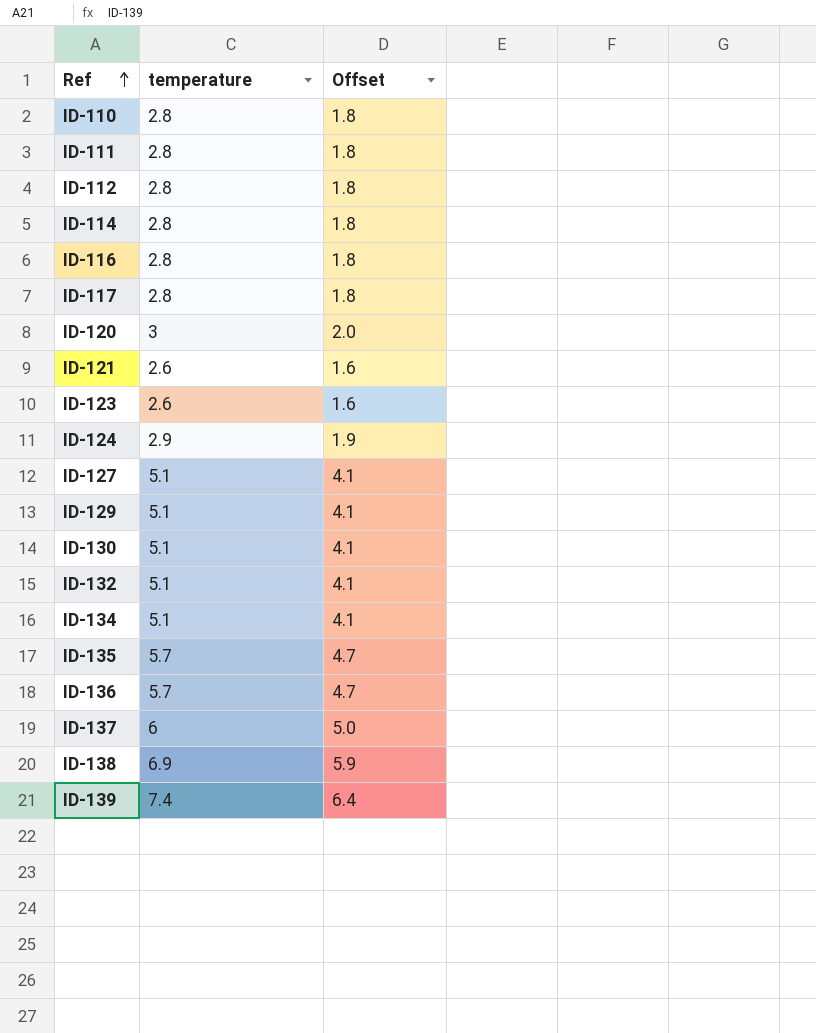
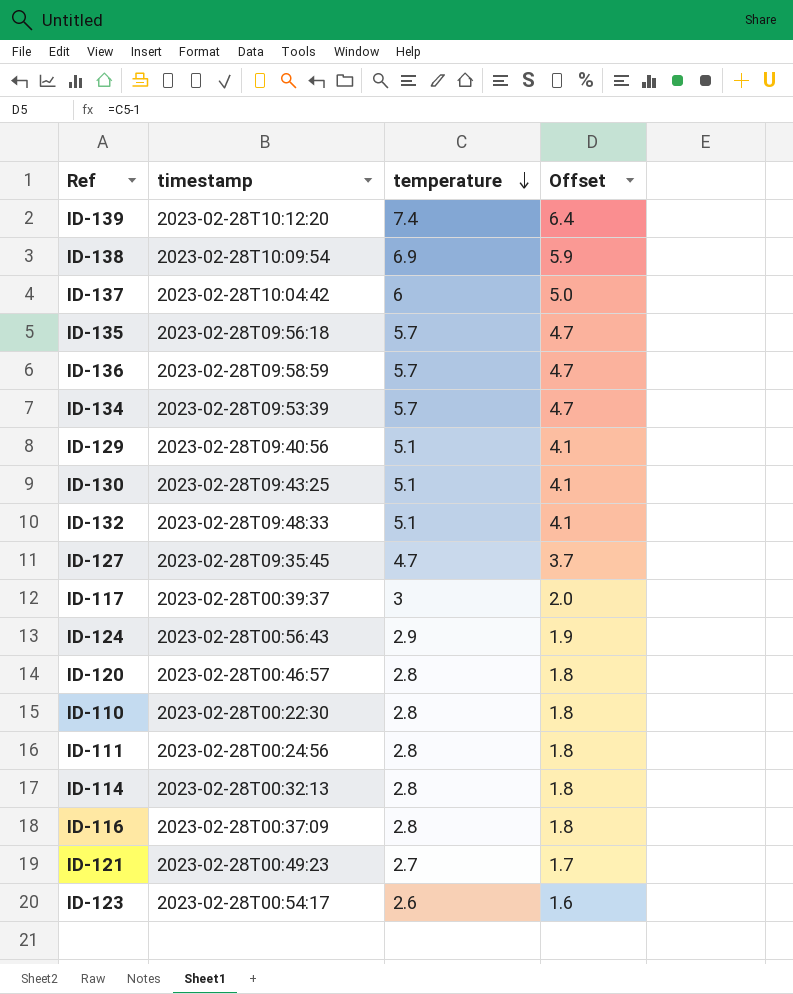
row order: Ref ascending -> temperature descending
column timestamp | position: none -> 2
row ID-112: 2.8 | 1.8 -> none
ID-134 | temperature: 5.1 -> 5.7
ID-134 | Offset: 4.1 -> 4.7
ID-127 | temperature: 5.1 -> 4.7
ID-127 | Offset: 4.1 -> 3.7
ID-117 | temperature: 2.8 -> 3
ID-117 | Offset: 1.8 -> 2.0
ID-120 | temperature: 3 -> 2.8
ID-120 | Offset: 2.0 -> 1.8
ID-121 | temperature: 2.6 -> 2.7
ID-121 | Offset: 1.6 -> 1.7

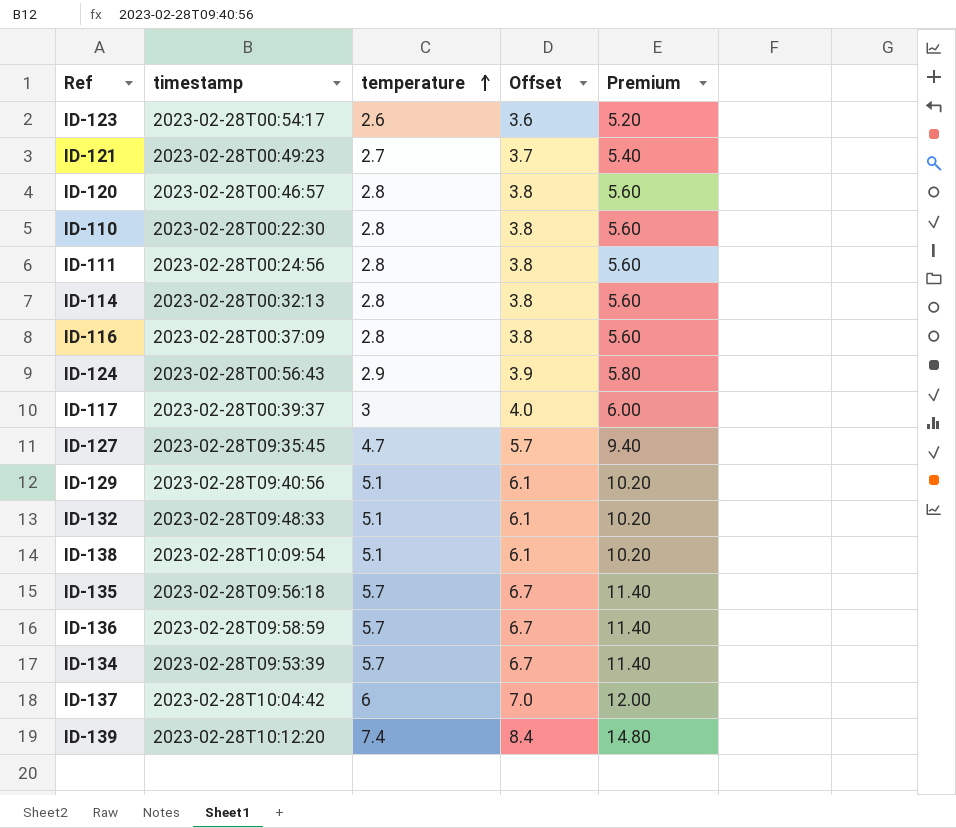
row order: temperature descending -> temperature ascending
column Offset | formula: [temperature] - 1 -> [temperature] + 1
column Premium | formula: none -> [temperature] * 2
row ID-130: 2023-02-28T09:43:25 | 5.1 | 4.1 -> none
ID-138 | temperature: 6.9 -> 5.1

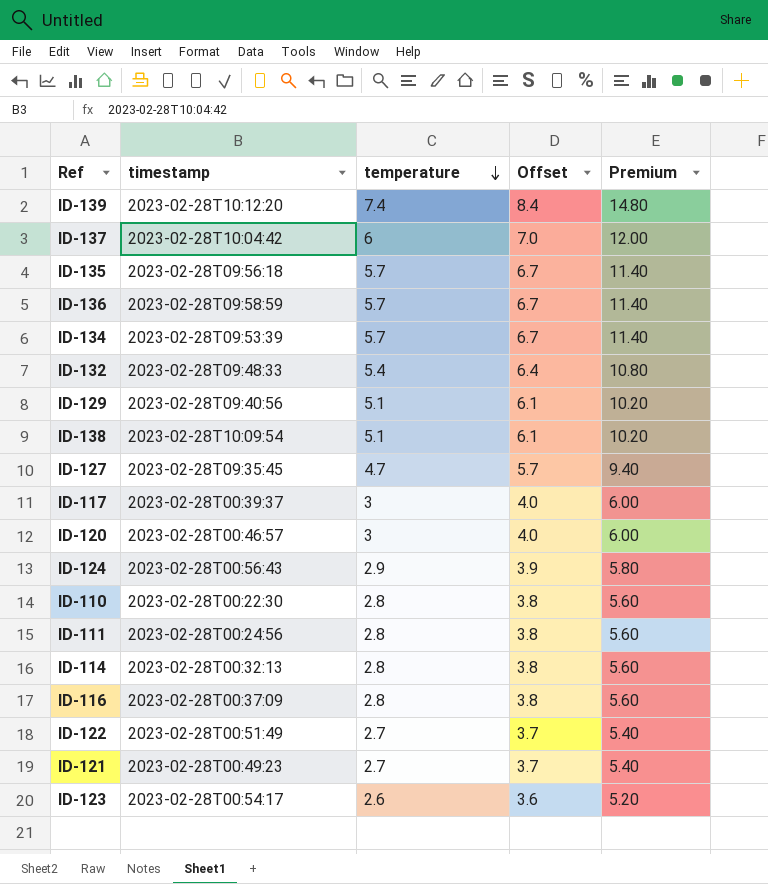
row order: temperature ascending -> temperature descending
ID-132 | temperature: 5.1 -> 5.4
ID-132 | Offset: 6.1 -> 6.4
ID-132 | Premium: 10.20 -> 10.80
ID-120 | temperature: 2.8 -> 3
ID-120 | Offset: 3.8 -> 4.0
ID-120 | Premium: 5.60 -> 6.00
row ID-122: none -> 2023-02-28T00:51:49 | 2.7 | 3.7 | 5.40

